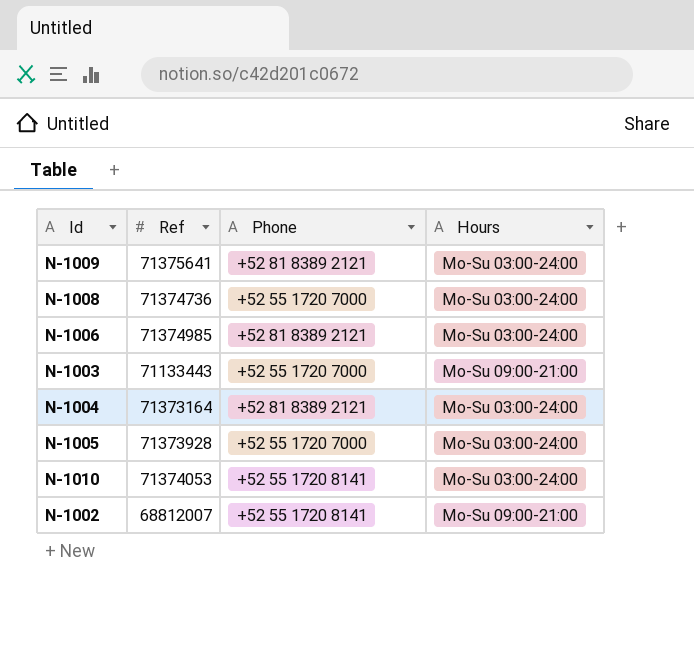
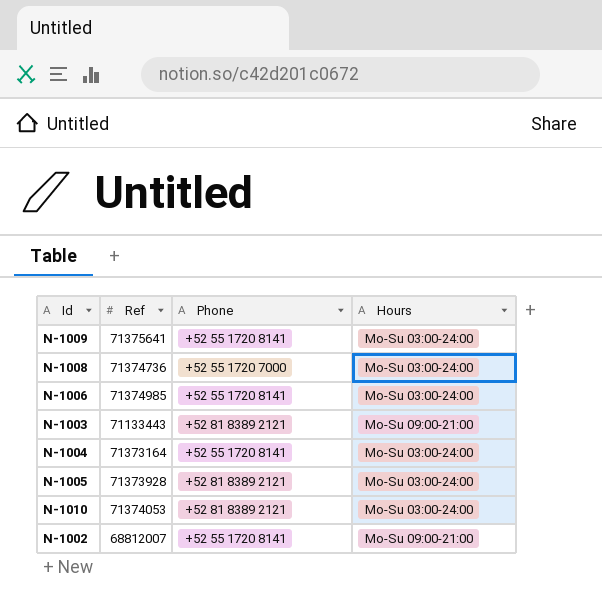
N-1009 | Phone: +52 81 8389 2121 -> +52 55 1720 8141
N-1006 | Phone: +52 81 8389 2121 -> +52 55 1720 8141
N-1003 | Phone: +52 55 1720 7000 -> +52 81 8389 2121
N-1004 | Phone: +52 81 8389 2121 -> +52 55 1720 8141
N-1005 | Phone: +52 55 1720 7000 -> +52 81 8389 2121
N-1010 | Phone: +52 55 1720 8141 -> +52 81 8389 2121

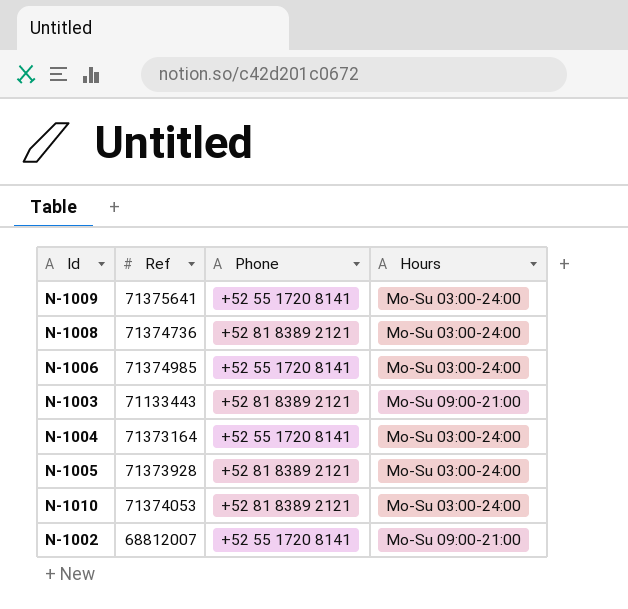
N-1008 | Phone: +52 55 1720 7000 -> +52 81 8389 2121

